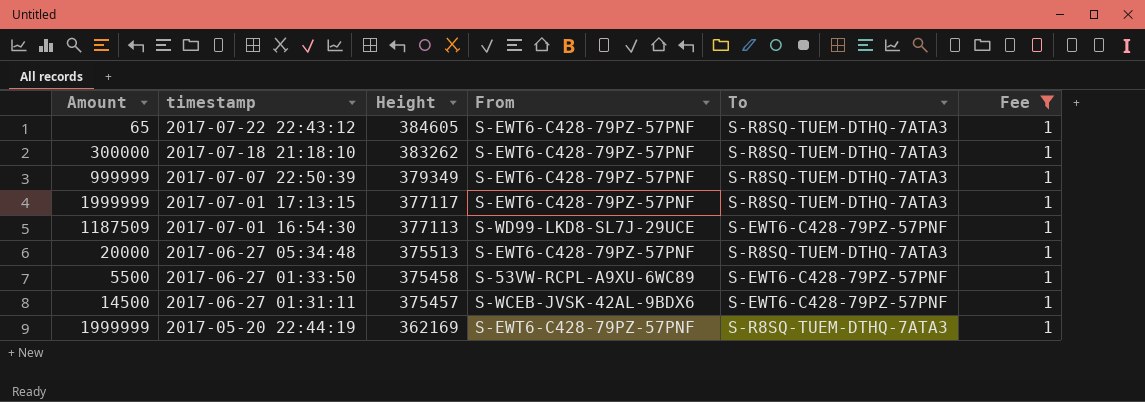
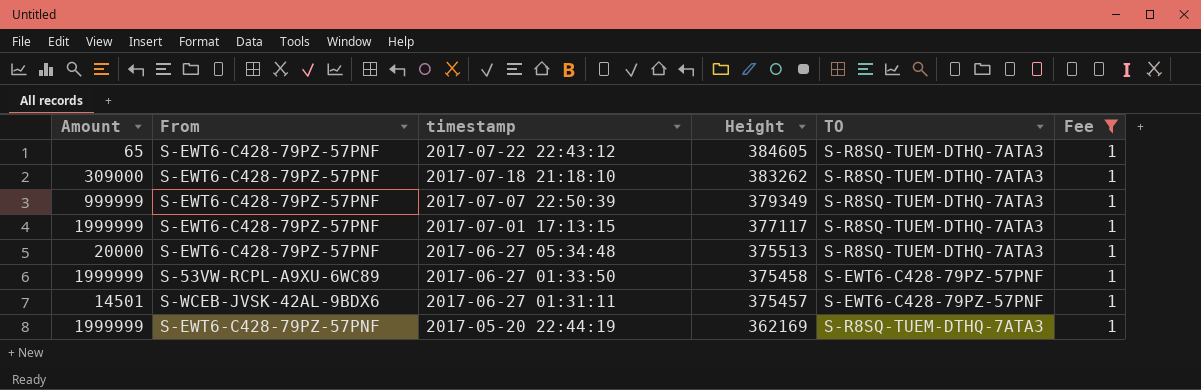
column From | position: 4 -> 2
column name: To -> TO
row 2017-07-01 16:54:30: 1187509 | 377113 | S-WD99-LKD8-SL7J-29UCE | S-EWT6-C428-79PZ-57PNF | 1 -> none
2017-07-18 21:18:10 | Amount: 300000 -> 309000
2017-06-27 01:33:50 | Amount: 5500 -> 1999999
2017-06-27 01:31:11 | Amount: 14500 -> 14501

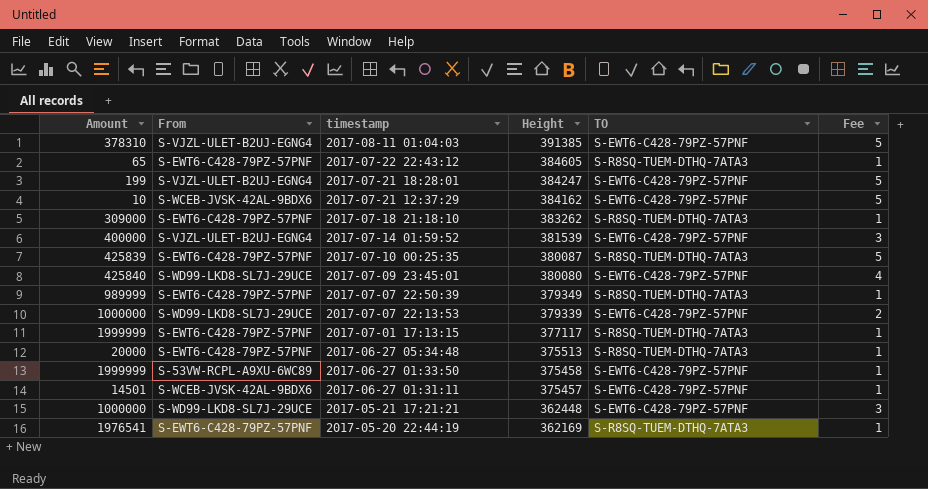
filter: Fee = 1 -> none
2017-07-07 22:50:39 | Amount: 999999 -> 989999
2017-05-20 22:44:19 | Amount: 1999999 -> 1976541

